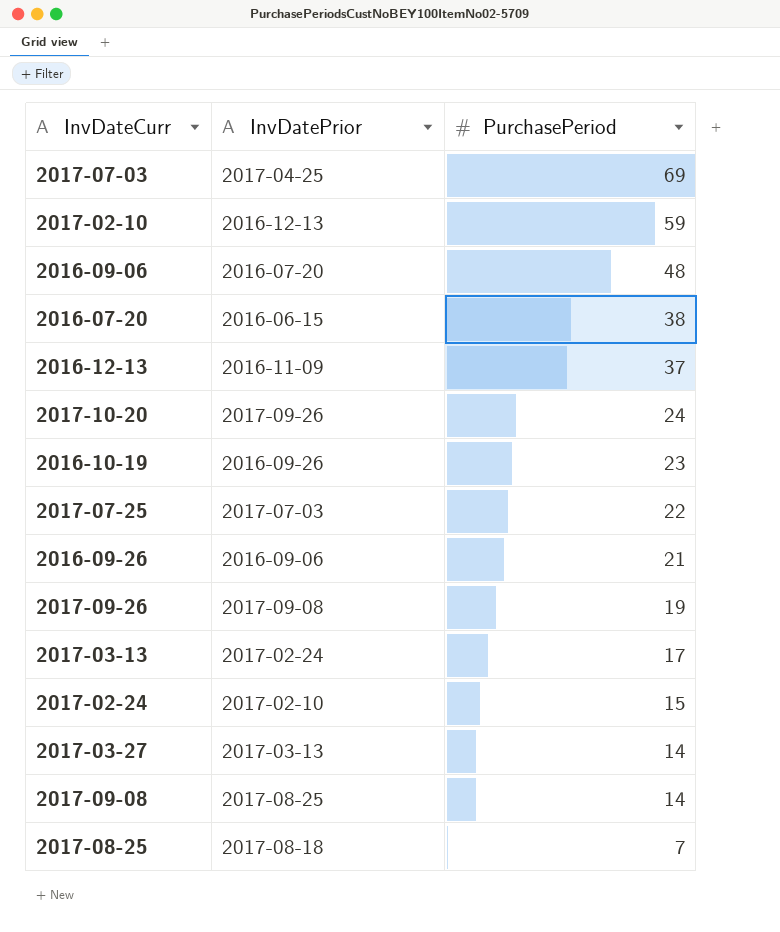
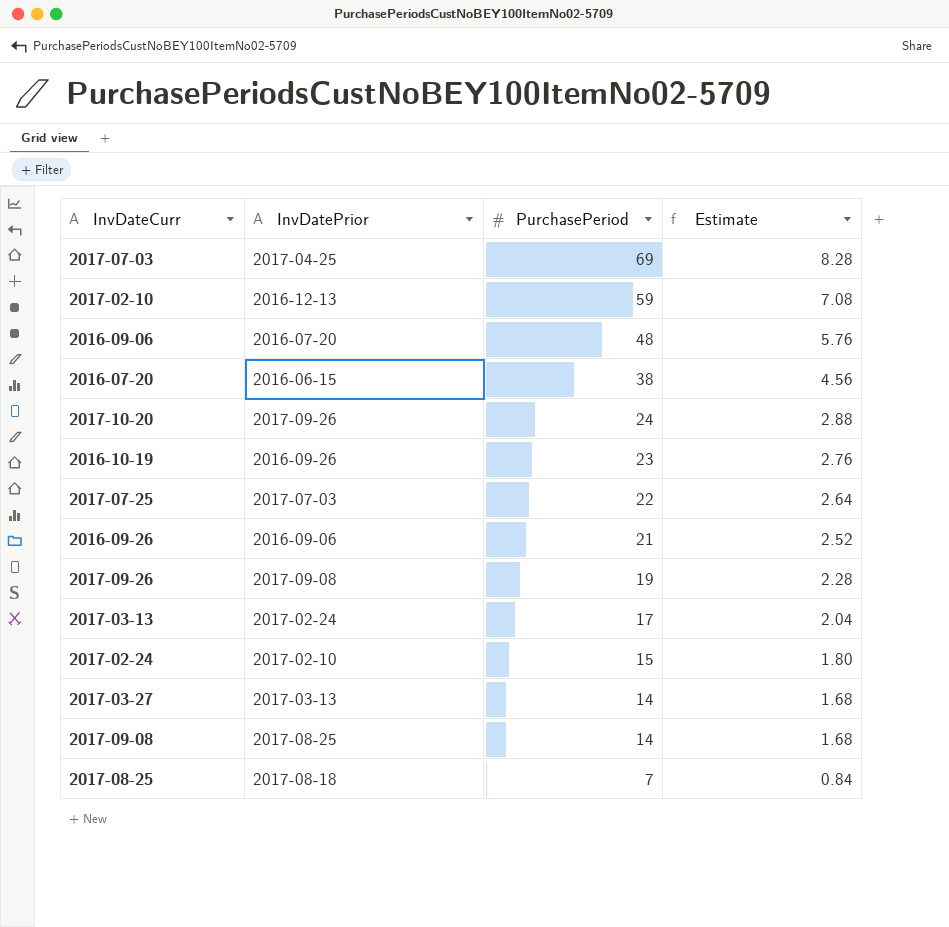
column Estimate | formula: none -> [PurchasePeriod] * 0.12
row 2016-12-13: 2016-11-09 | 37 -> none

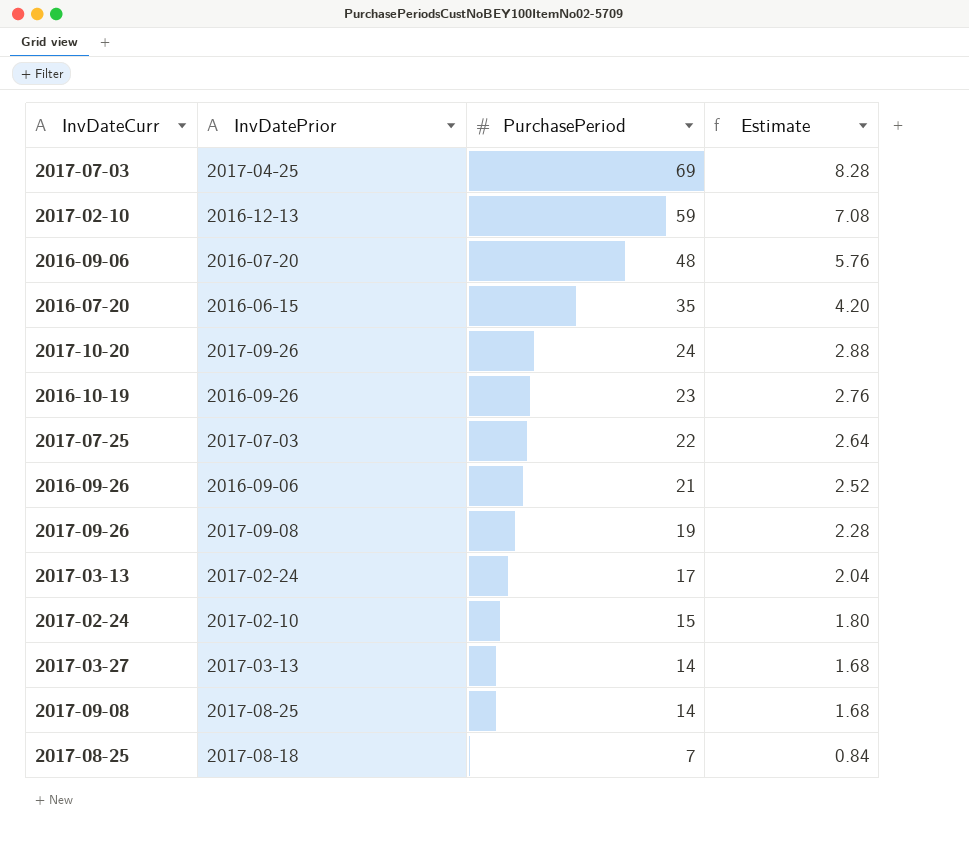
2016-07-20 | PurchasePeriod: 38 -> 35
2016-07-20 | Estimate: 4.56 -> 4.20

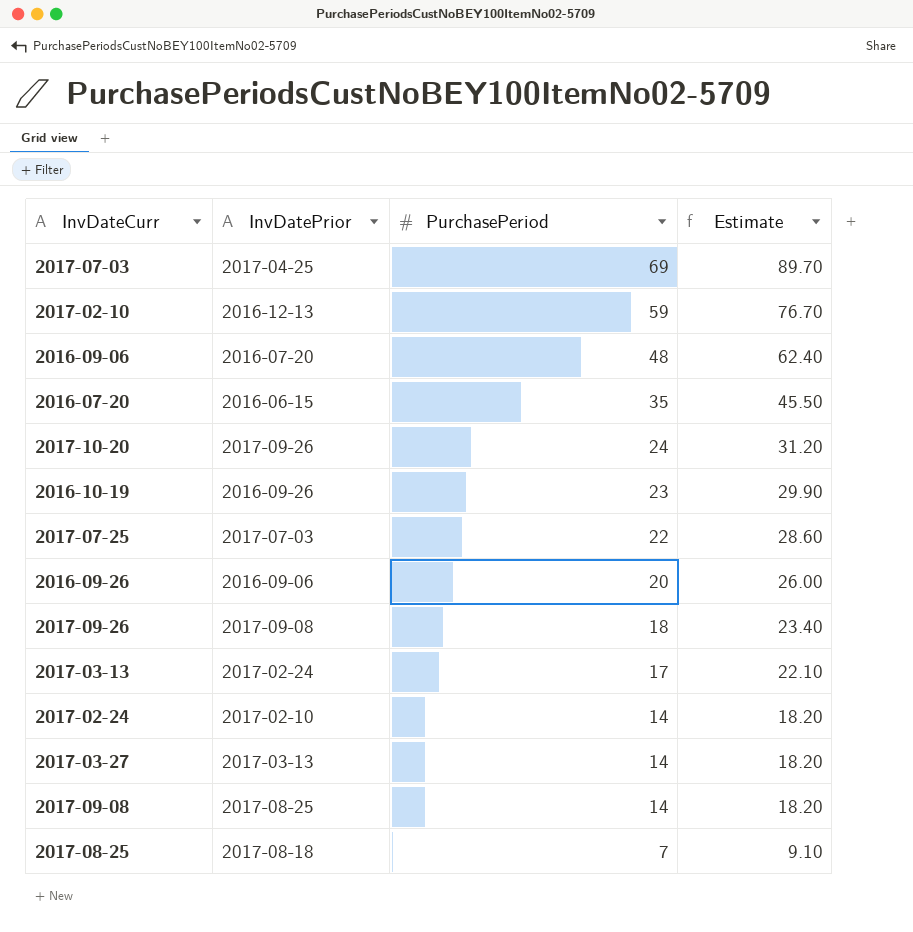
column Estimate | formula: [PurchasePeriod] * 0.12 -> [PurchasePeriod] * 1.3
2016-09-26 | PurchasePeriod: 21 -> 20
2017-09-26 | PurchasePeriod: 19 -> 18
2017-02-24 | PurchasePeriod: 15 -> 14

